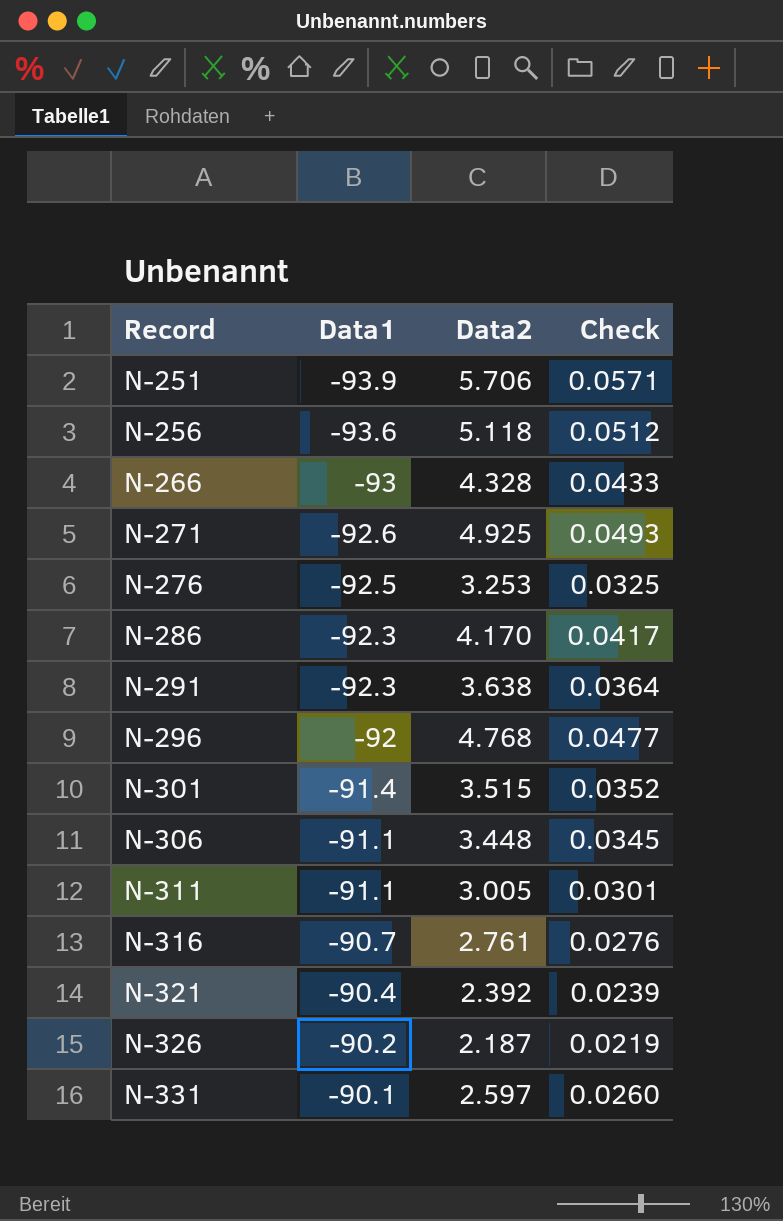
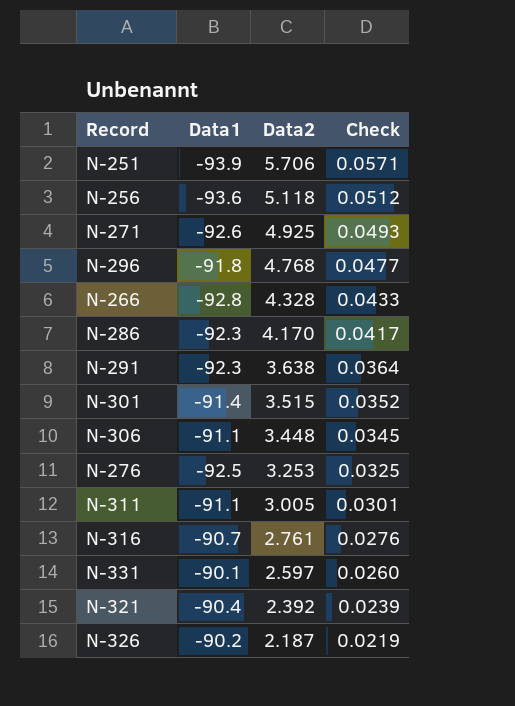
row order: Record ascending -> Data2 descending
N-296 | Data1: -92 -> -91.8
N-266 | Data1: -93 -> -92.8

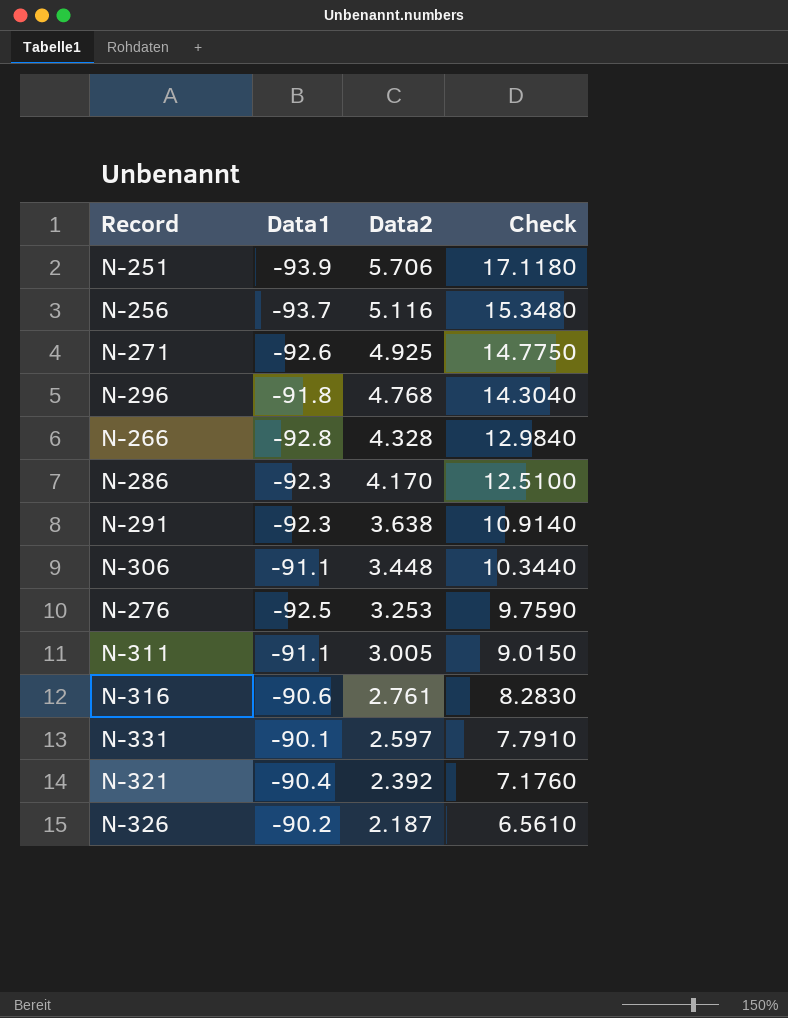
column Check | formula: [Data2] * 0.01 -> [Data2] * 3
row N-301: -91.4 | 3.515 | 0.0352 -> none
N-256 | Data1: -93.6 -> -93.7
N-256 | Data2: 5.118 -> 5.116
N-316 | Data1: -90.7 -> -90.6

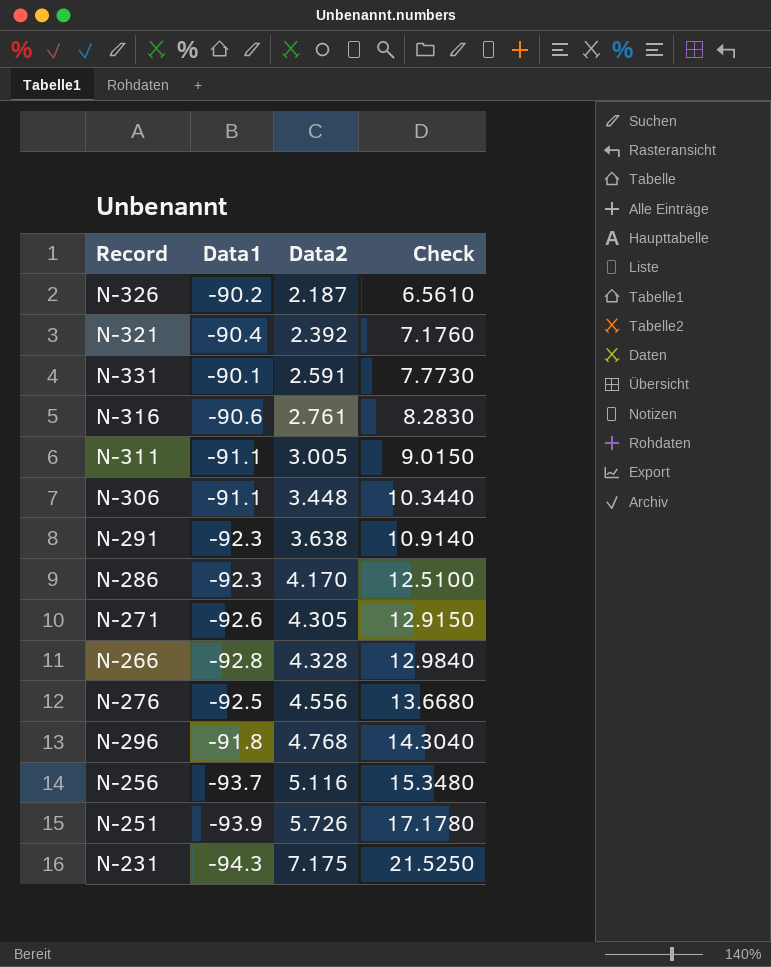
row order: Data2 descending -> Data2 ascending
N-331 | Data2: 2.597 -> 2.591
N-331 | Check: 7.7910 -> 7.7730
N-271 | Data2: 4.925 -> 4.305
N-271 | Check: 14.7750 -> 12.9150
N-276 | Data2: 3.253 -> 4.556
N-276 | Check: 9.7590 -> 13.6680
N-251 | Data2: 5.706 -> 5.726
N-251 | Check: 17.1180 -> 17.1780
row N-231: none -> -94.3 | 7.175 | 21.5250

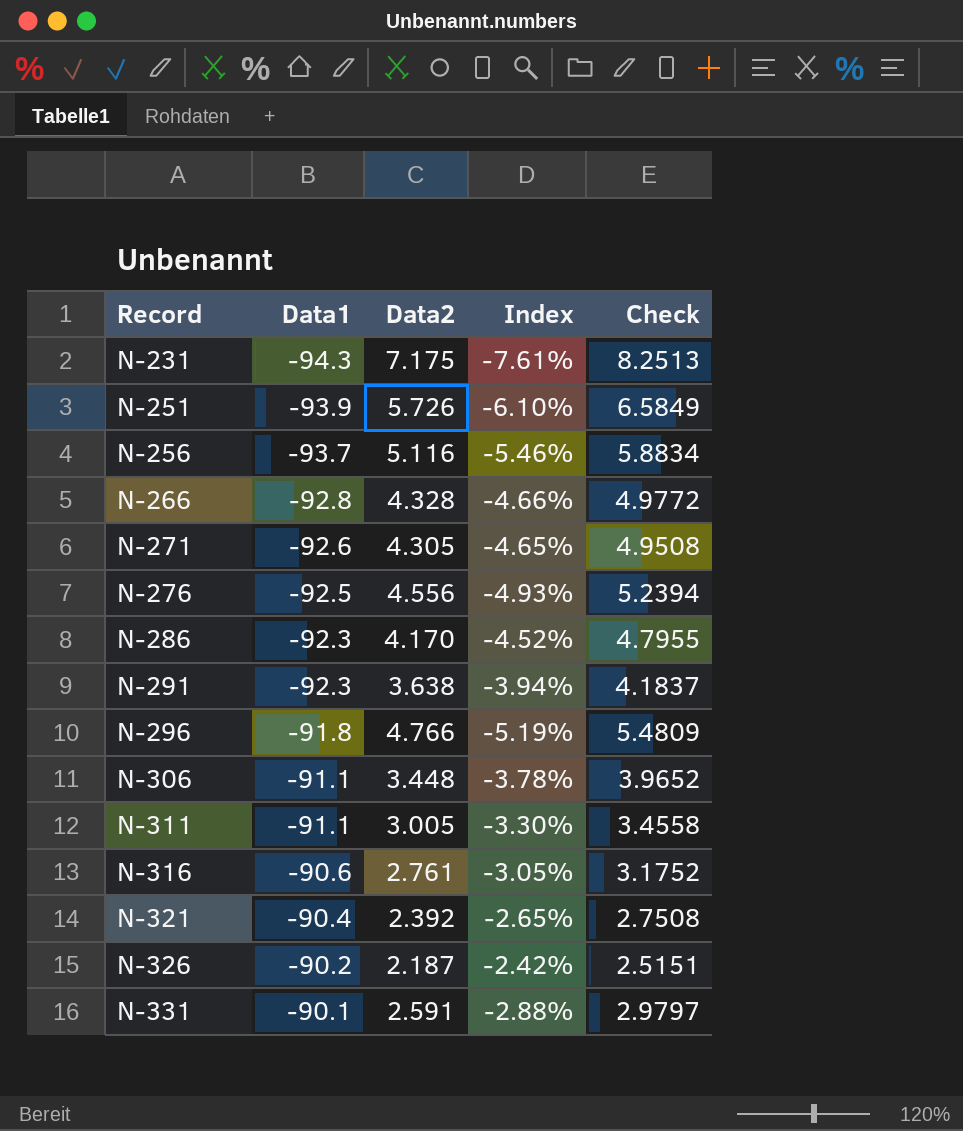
row order: Data2 ascending -> Record ascending
column Index | formula: none -> [Data2] / [Data1]
column Check | formula: [Data2] * 3 -> [Data2] * 1.15
N-296 | Data2: 4.768 -> 4.766

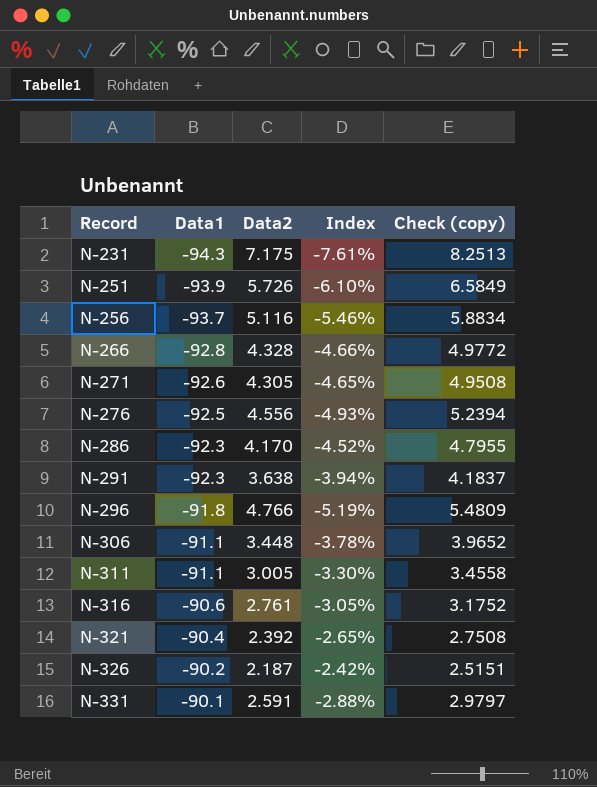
column name: Check -> Check (copy)

